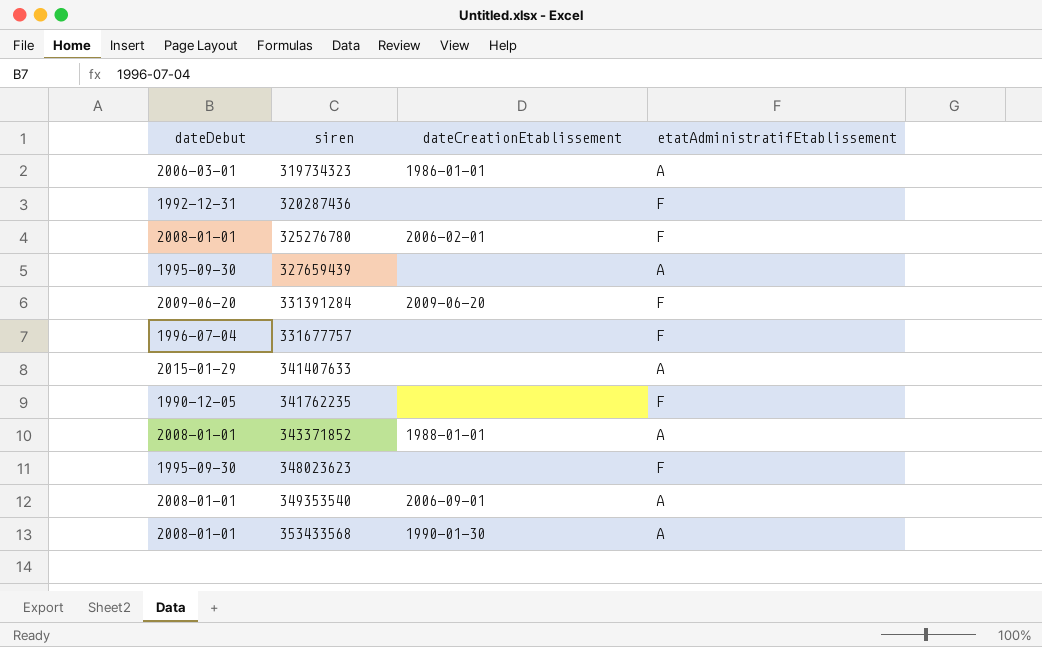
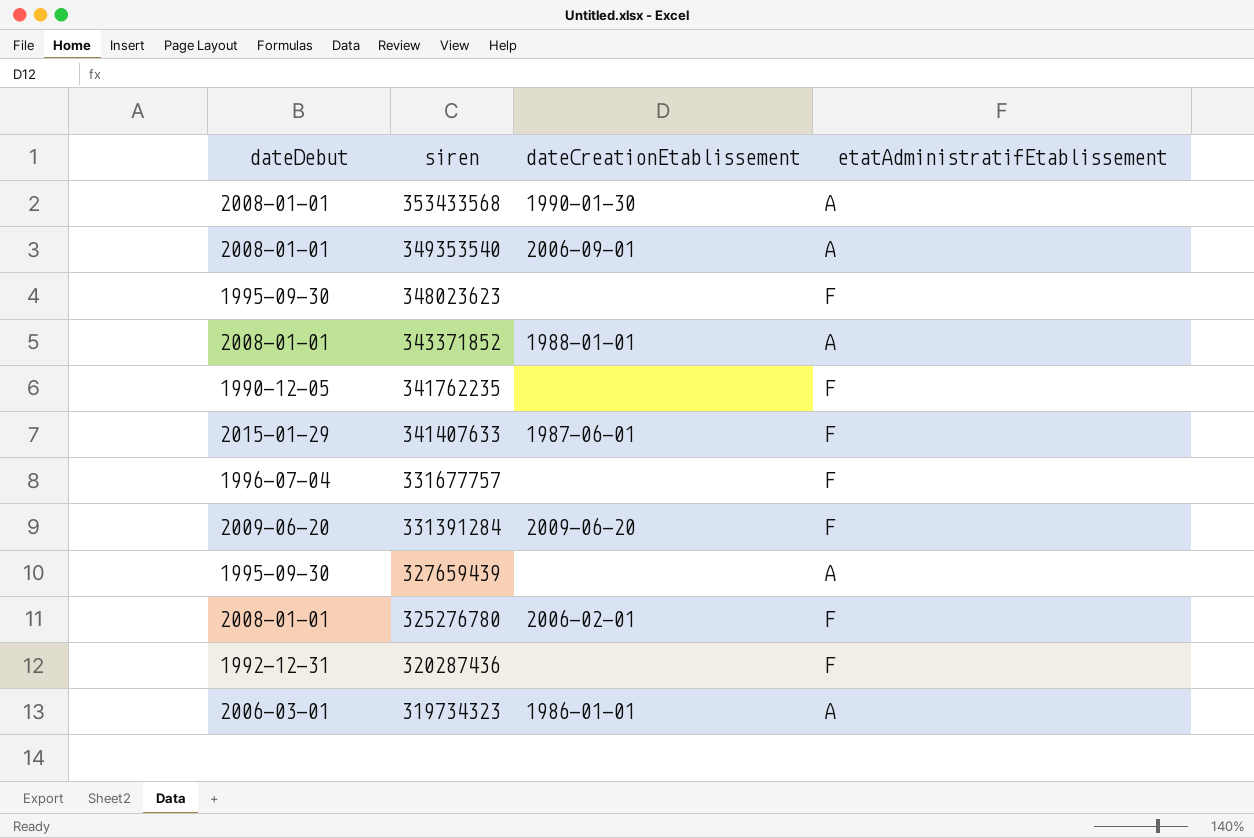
row order: siren ascending -> siren descending
341407633 | dateCreationEtablissement: none -> 1987-06-01
341407633 | etatAdministratifEtablissement: A -> F

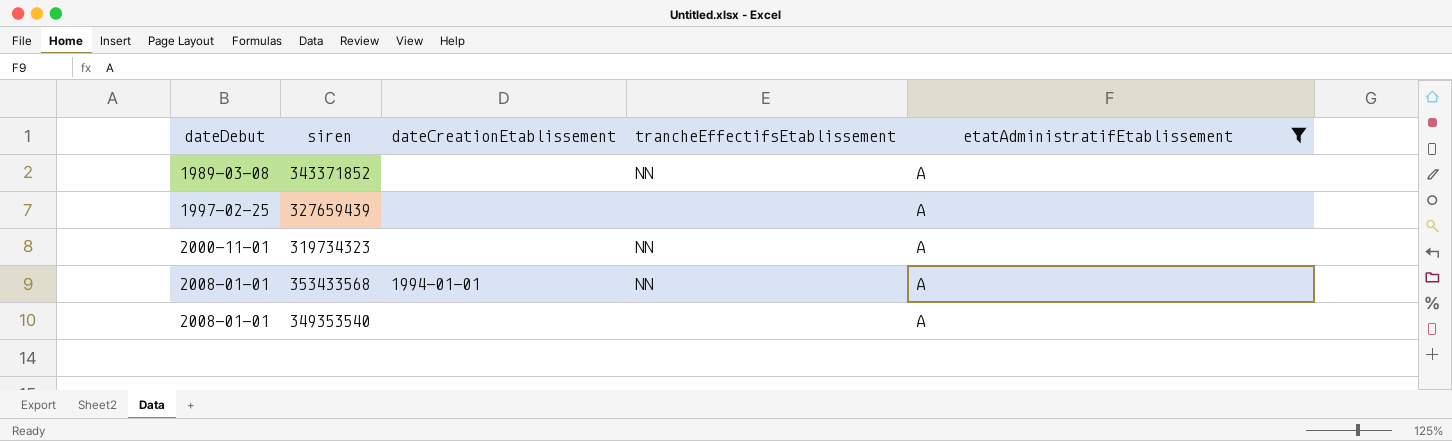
filter: none -> etatAdministratifEtablissement = A
row order: siren descending -> dateDebut ascending
column trancheEffectifsEtablissement | position: none -> 4
343371852 | dateDebut: 2008-01-01 -> 1989-03-08
343371852 | dateCreationEtablissement: 1988-01-01 -> none
327659439 | dateDebut: 1995-09-30 -> 1997-02-25
319734323 | dateDebut: 2006-03-01 -> 2000-11-01
319734323 | dateCreationEtablissement: 1986-01-01 -> none
353433568 | dateCreationEtablissement: 1990-01-30 -> 1994-01-01
349353540 | dateCreationEtablissement: 2006-09-01 -> none

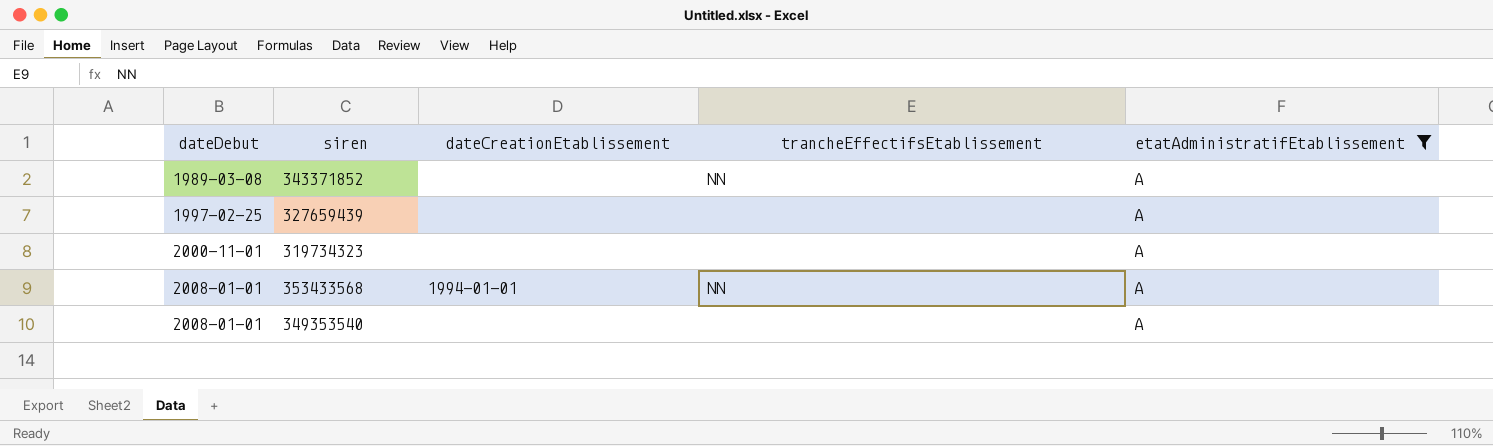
319734323 | trancheEffectifsEtablissement: NN -> none

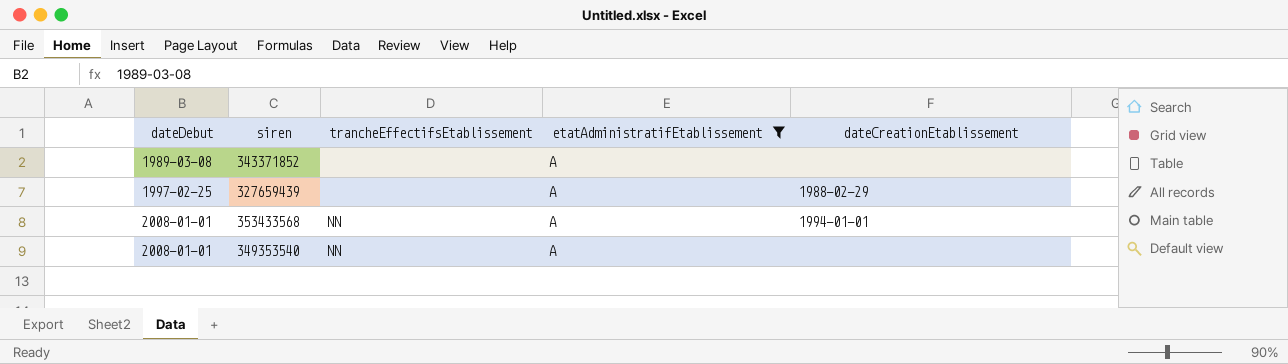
column dateCreationEtablissement | position: 3 -> 5
row 319734323: 2000-11-01 | none | none | A -> none
343371852 | trancheEffectifsEtablissement: NN -> none
327659439 | dateCreationEtablissement: none -> 1988-02-29
349353540 | trancheEffectifsEtablissement: none -> NN

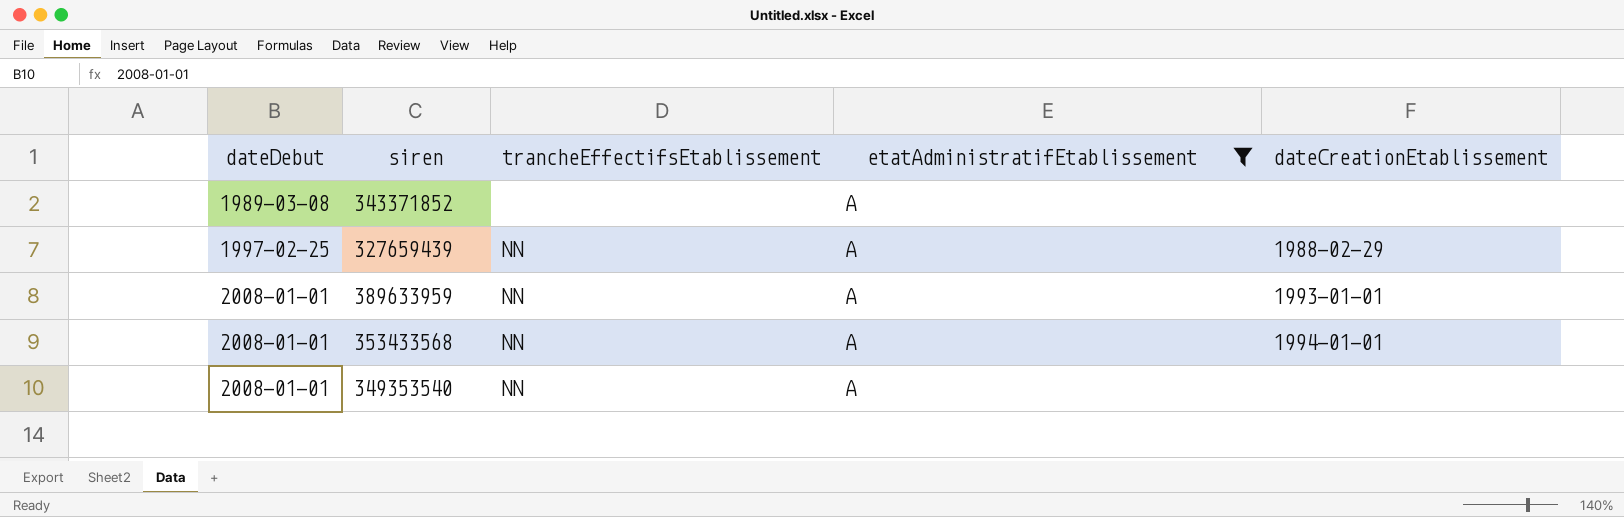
327659439 | trancheEffectifsEtablissement: none -> NN
row 389633959: none -> 2008-01-01 | NN | A | 1993-01-01

